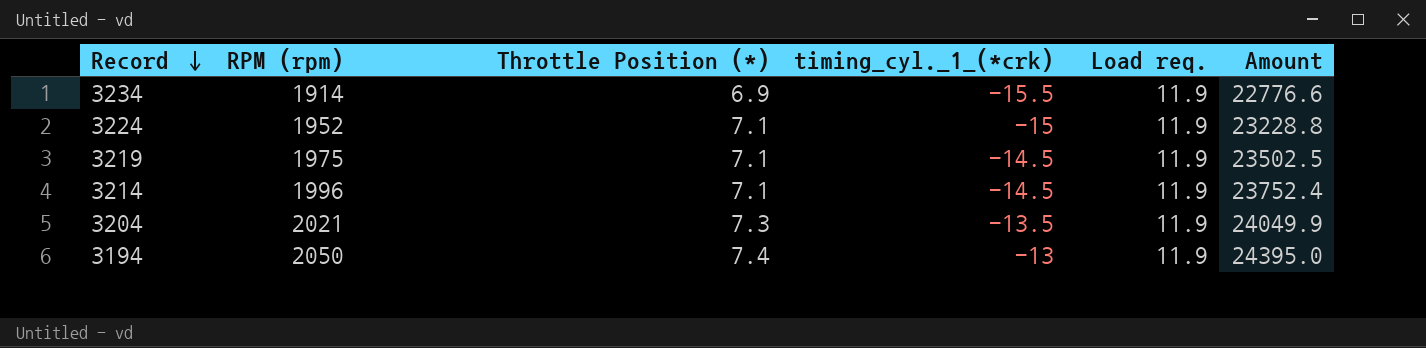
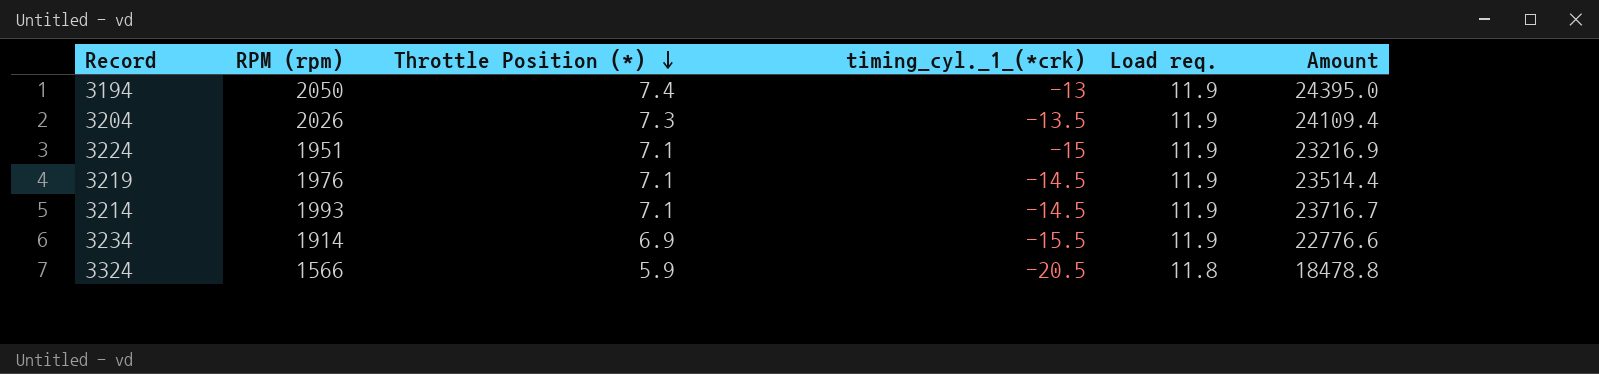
row order: Record descending -> Throttle Position (*) descending
3204 | RPM (rpm): 2021 -> 2026
3204 | Amount: 24049.9 -> 24109.4
3224 | RPM (rpm): 1952 -> 1951
3224 | Amount: 23228.8 -> 23216.9
3219 | RPM (rpm): 1975 -> 1976
3219 | Amount: 23502.5 -> 23514.4
3214 | RPM (rpm): 1996 -> 1993
3214 | Amount: 23752.4 -> 23716.7
row 3324: none -> 1566 | 5.9 | -20.5 | 11.8 | 18478.8

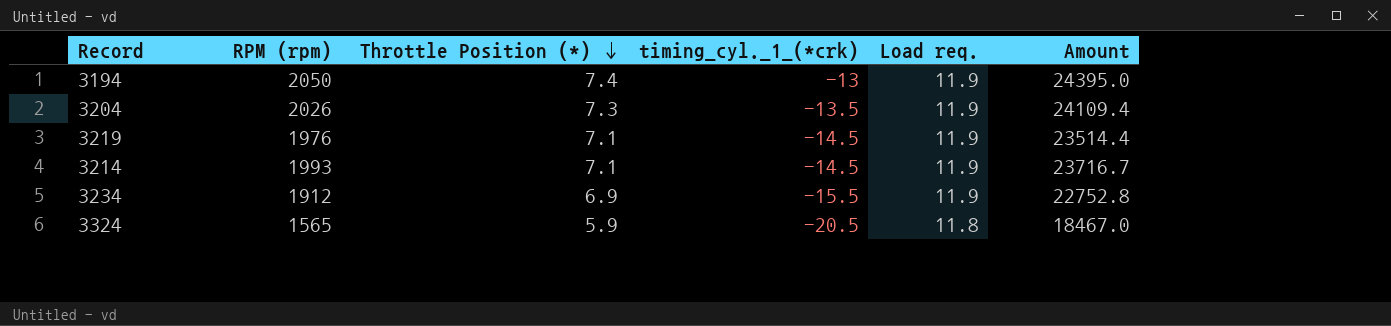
row 3224: 1951 | 7.1 | -15 | 11.9 | 23216.9 -> none
3234 | RPM (rpm): 1914 -> 1912
3234 | Amount: 22776.6 -> 22752.8
3324 | RPM (rpm): 1566 -> 1565
3324 | Amount: 18478.8 -> 18467.0

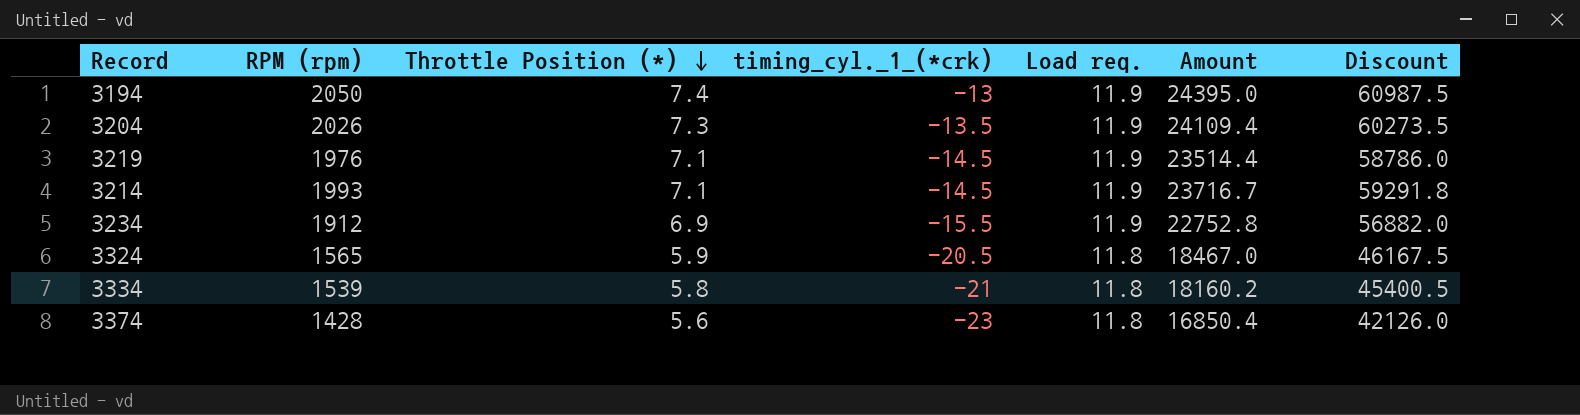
column Discount | formula: none -> [Amount] * 2.5
row 3334: none -> 1539 | 5.8 | -21 | 11.8 | 18160.2 | 45400.5
row 3374: none -> 1428 | 5.6 | -23 | 11.8 | 16850.4 | 42126.0

